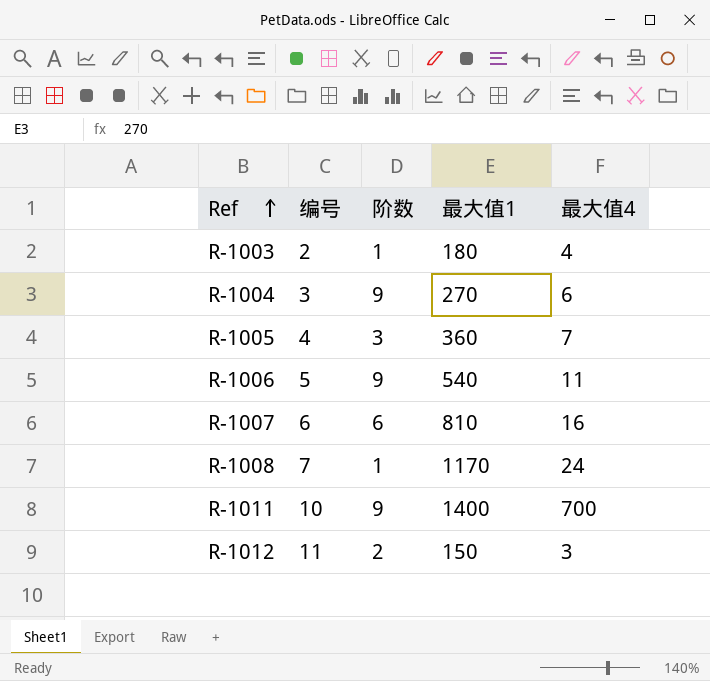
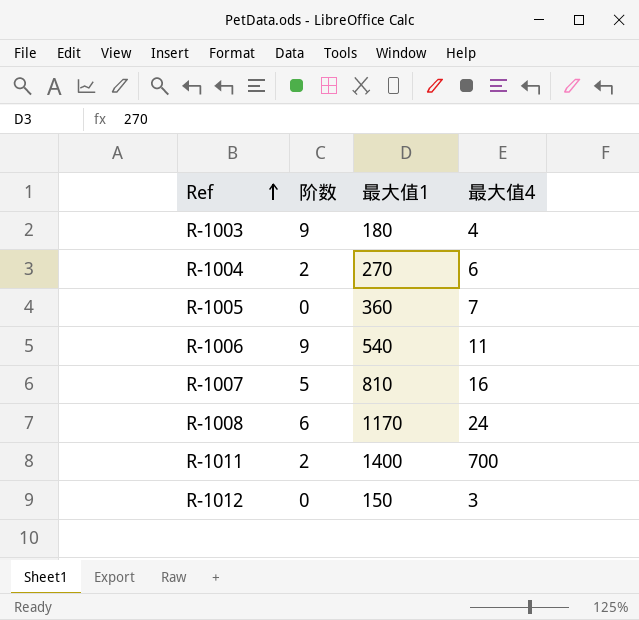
column 编号 | position: 2 -> none
R-1003 | 阶数: 1 -> 9
R-1004 | 阶数: 9 -> 2
R-1005 | 阶数: 3 -> 0
R-1007 | 阶数: 6 -> 5
R-1008 | 阶数: 1 -> 6
R-1011 | 阶数: 9 -> 2
R-1012 | 阶数: 2 -> 0

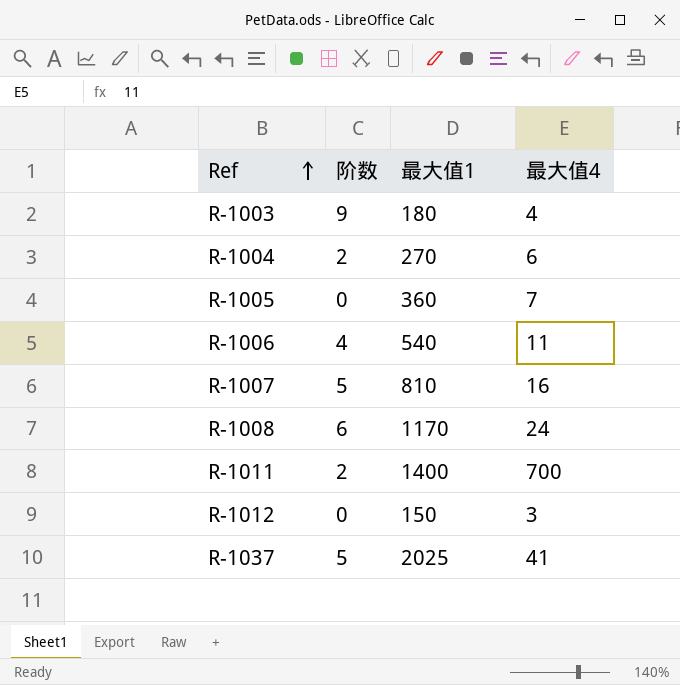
R-1006 | 阶数: 9 -> 4
row R-1037: none -> 5 | 2025 | 41

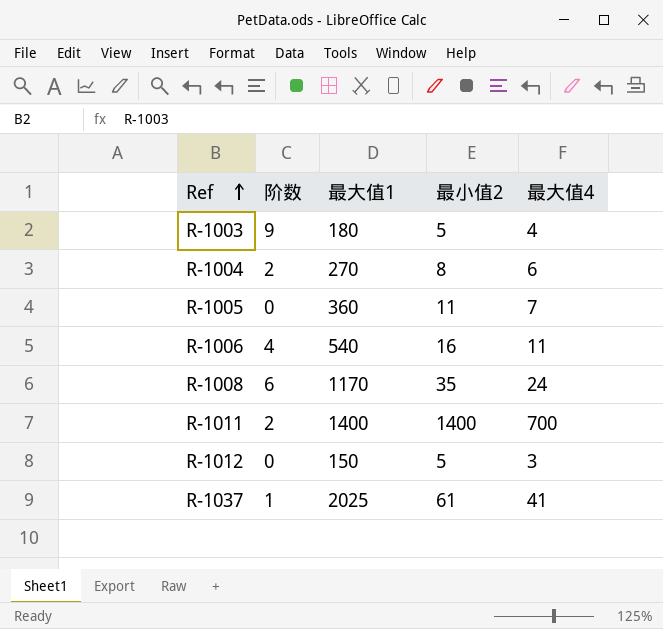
column 最小值2 | position: none -> 4
row R-1007: 5 | 810 | 16 -> none
R-1037 | 阶数: 5 -> 1

